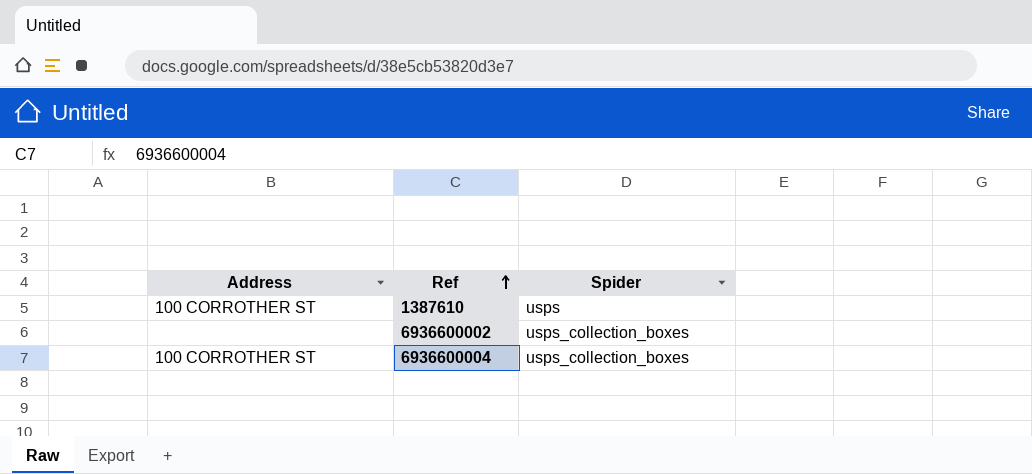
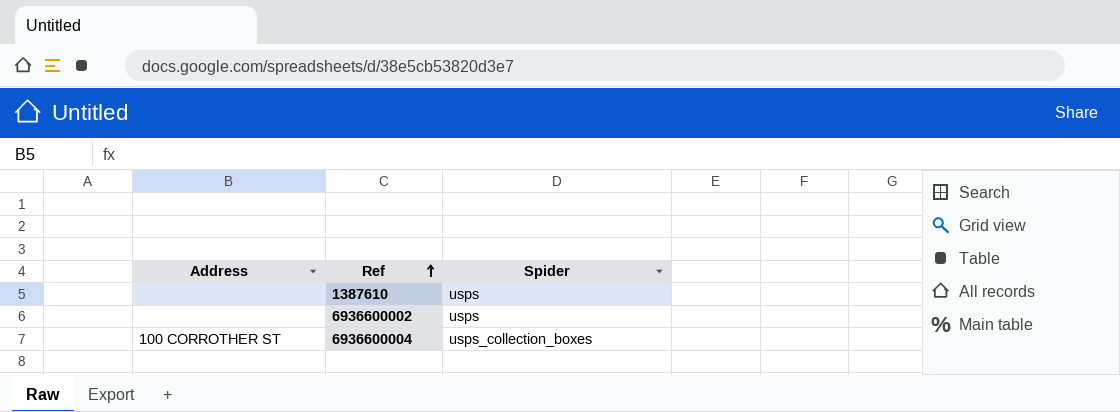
1387610 | Address: 100 CORROTHER ST -> none
6936600002 | Spider: usps_collection_boxes -> usps

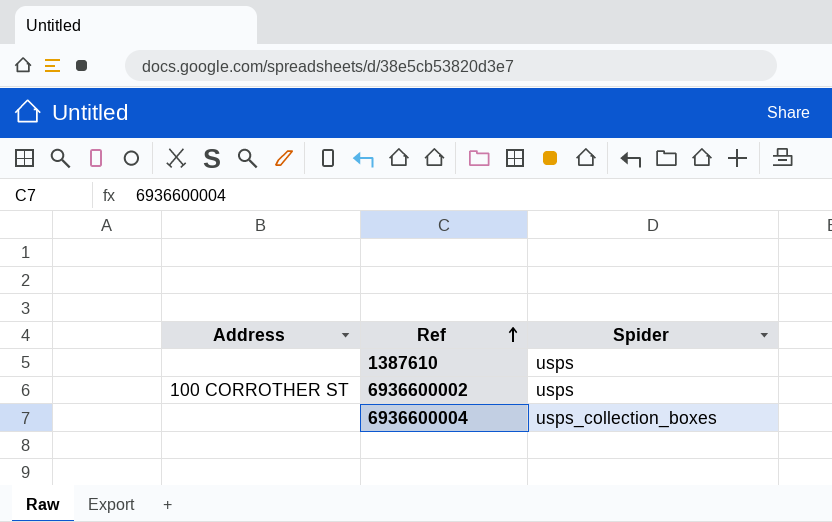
6936600002 | Address: none -> 100 CORROTHER ST
6936600004 | Address: 100 CORROTHER ST -> none

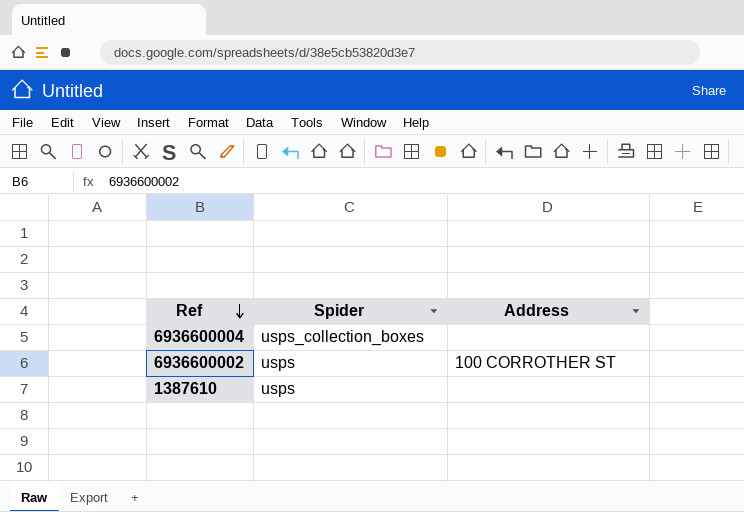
row order: Ref ascending -> Ref descending
column Address | position: 1 -> 3

